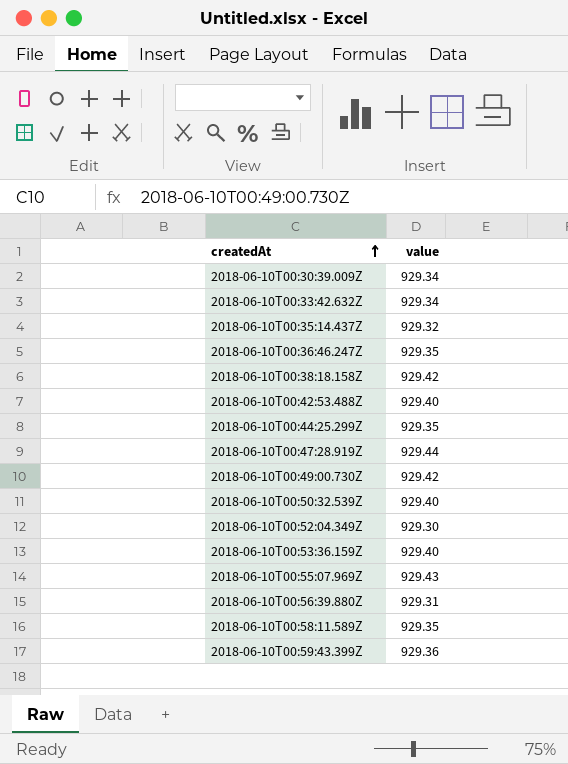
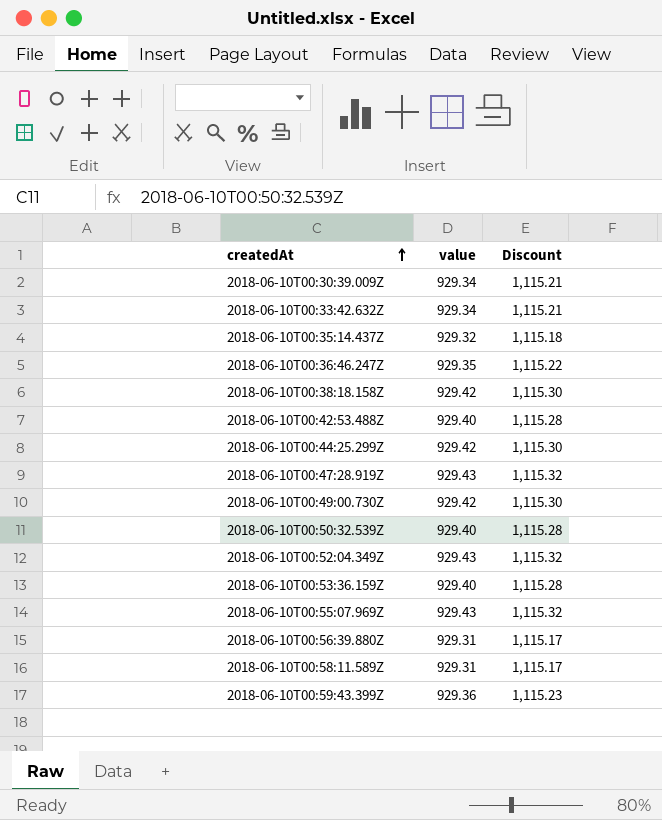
column Discount | formula: none -> [value] * 1.2
2018-06-10T00:44:25.299Z | value: 929.35 -> 929.42
2018-06-10T00:47:28.919Z | value: 929.44 -> 929.43
2018-06-10T00:52:04.349Z | value: 929.30 -> 929.43
2018-06-10T00:58:11.589Z | value: 929.35 -> 929.31

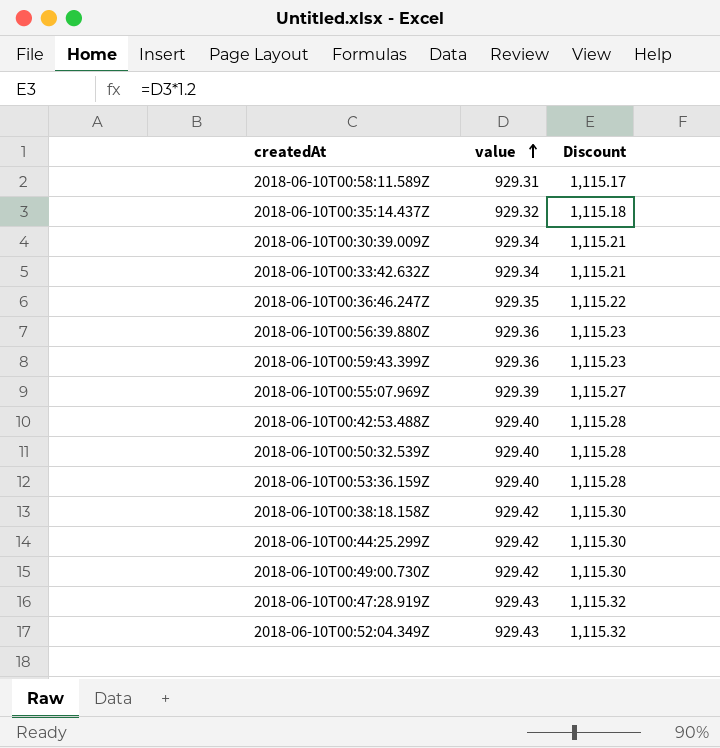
row order: createdAt ascending -> value ascending
2018-06-10T00:56:39.880Z | value: 929.31 -> 929.36
2018-06-10T00:56:39.880Z | Discount: 1,115.17 -> 1,115.23
2018-06-10T00:55:07.969Z | value: 929.43 -> 929.39
2018-06-10T00:55:07.969Z | Discount: 1,115.32 -> 1,115.27

